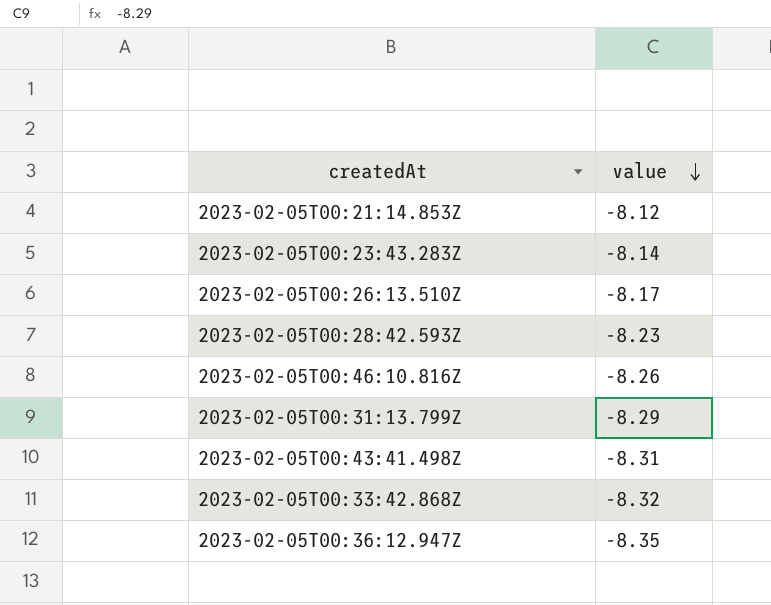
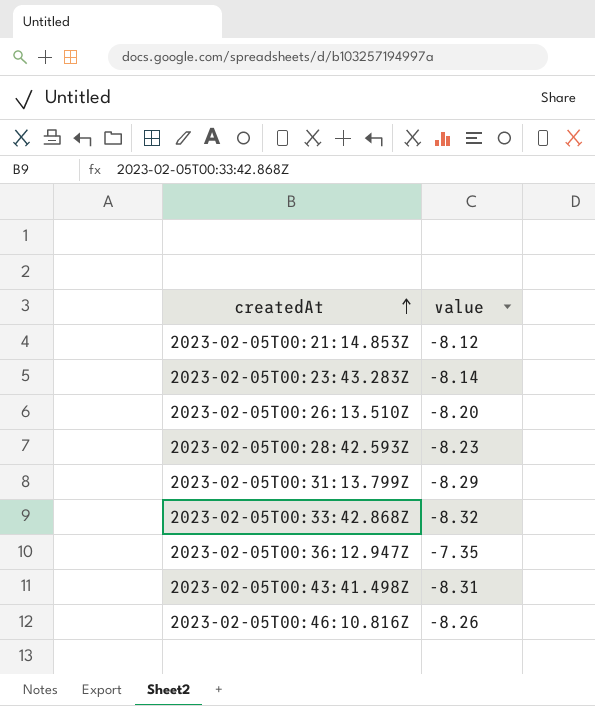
row order: value descending -> createdAt ascending
2023-02-05T00:26:13.510Z | value: -8.17 -> -8.20
2023-02-05T00:36:12.947Z | value: -8.35 -> -7.35

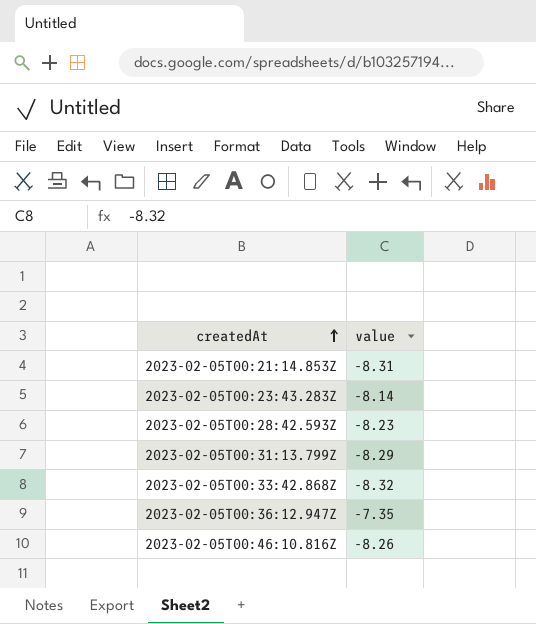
row 2023-02-05T00:26:13.510Z: -8.20 -> none
row 2023-02-05T00:43:41.498Z: -8.31 -> none
2023-02-05T00:21:14.853Z | value: -8.12 -> -8.31

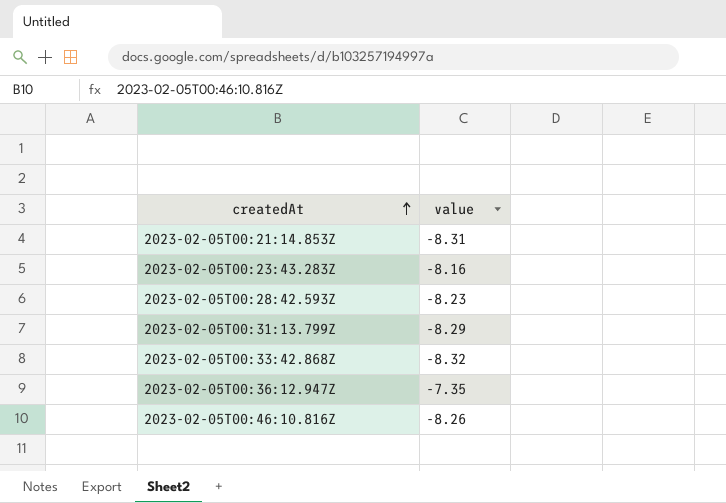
2023-02-05T00:23:43.283Z | value: -8.14 -> -8.16

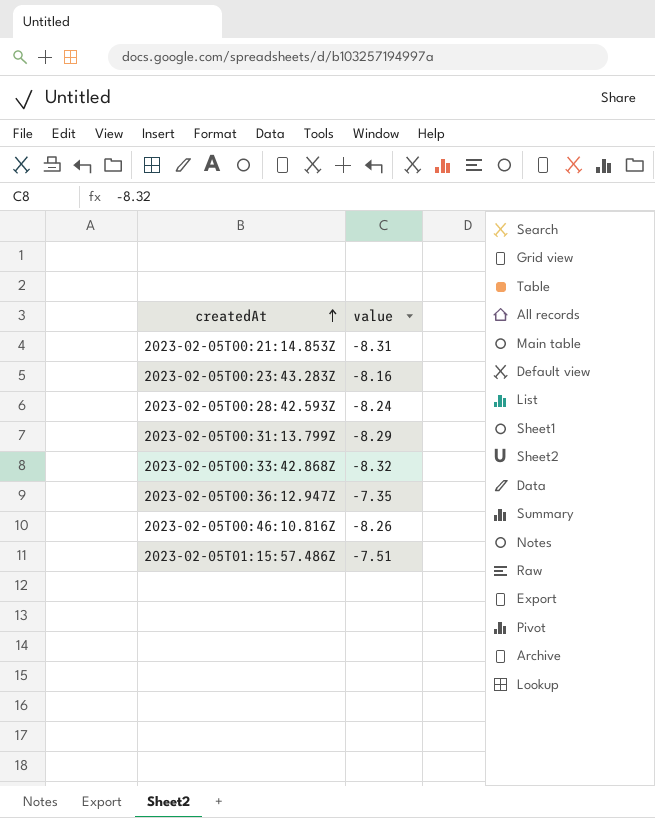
2023-02-05T00:28:42.593Z | value: -8.23 -> -8.24
row 2023-02-05T01:15:57.486Z: none -> -7.51

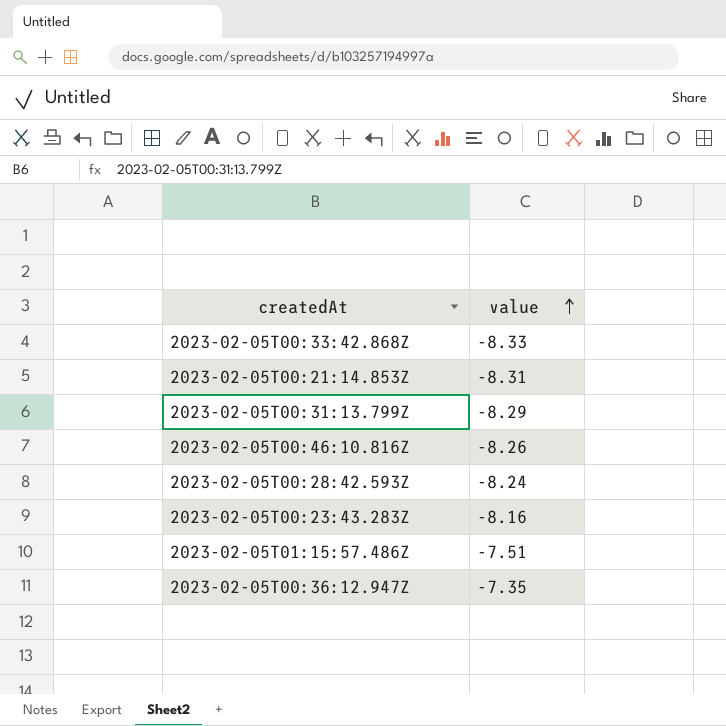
row order: createdAt ascending -> value ascending
2023-02-05T00:33:42.868Z | value: -8.32 -> -8.33

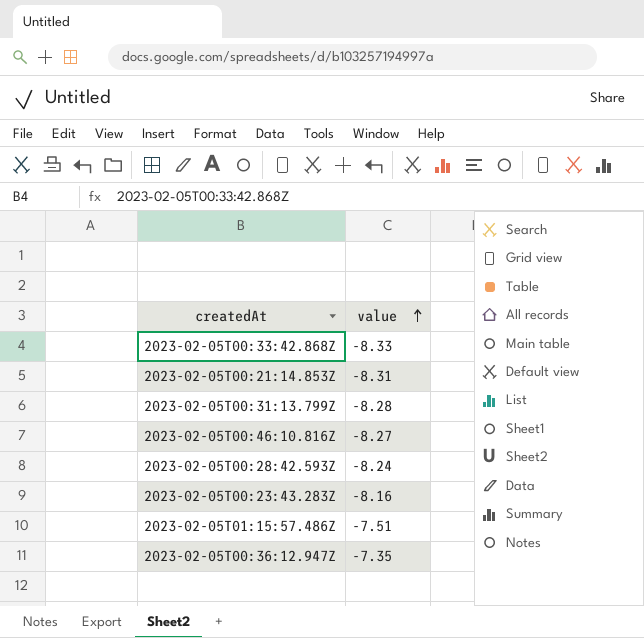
2023-02-05T00:31:13.799Z | value: -8.29 -> -8.28
2023-02-05T00:46:10.816Z | value: -8.26 -> -8.27

